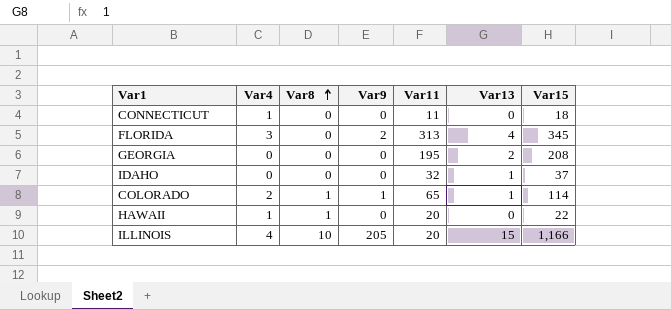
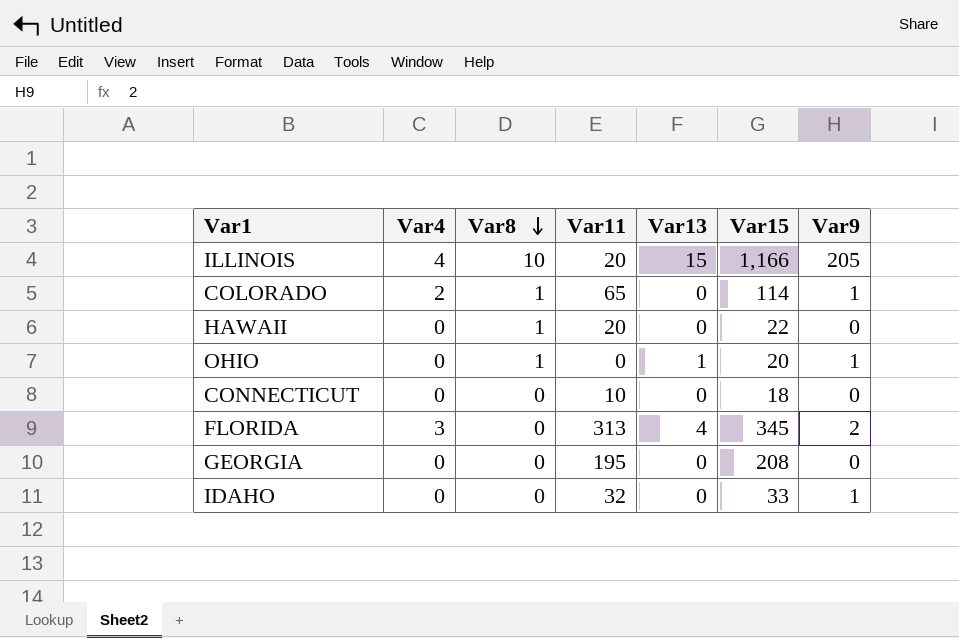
row order: Var8 ascending -> Var8 descending
column Var9 | position: 4 -> 7
COLORADO | Var13: 1 -> 0
HAWAII | Var4: 1 -> 0
row OHIO: none -> 0 | 1 | 0 | 1 | 20 | 1
CONNECTICUT | Var4: 1 -> 0
CONNECTICUT | Var11: 11 -> 10
GEORGIA | Var13: 2 -> 0
IDAHO | Var13: 1 -> 0
IDAHO | Var15: 37 -> 33
IDAHO | Var9: 0 -> 1

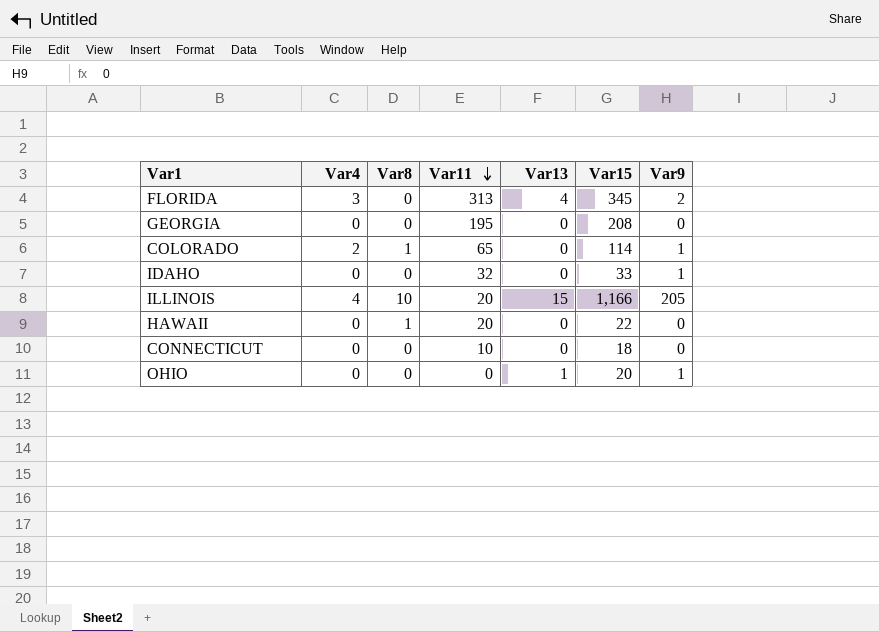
row order: Var8 descending -> Var11 descending
OHIO | Var8: 1 -> 0

